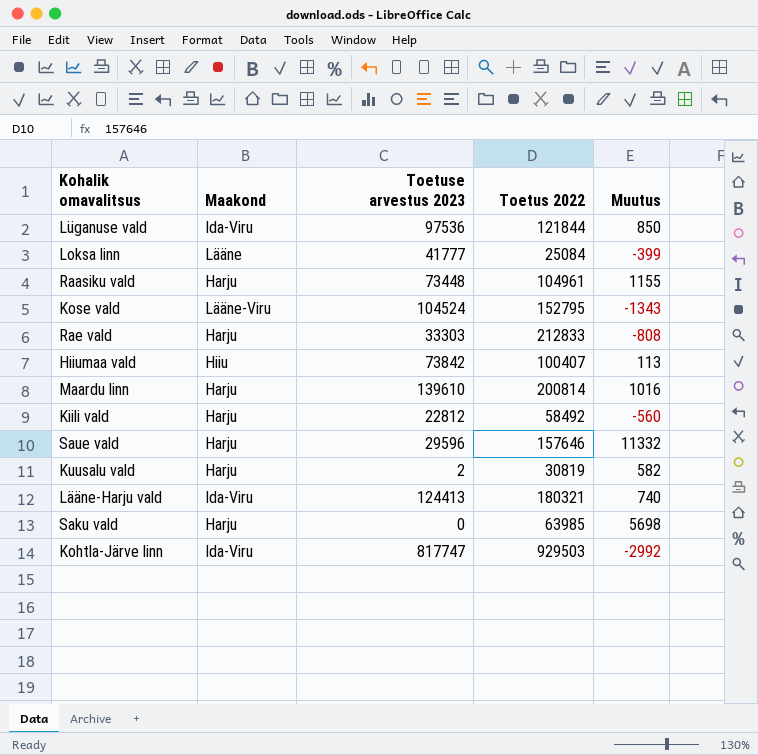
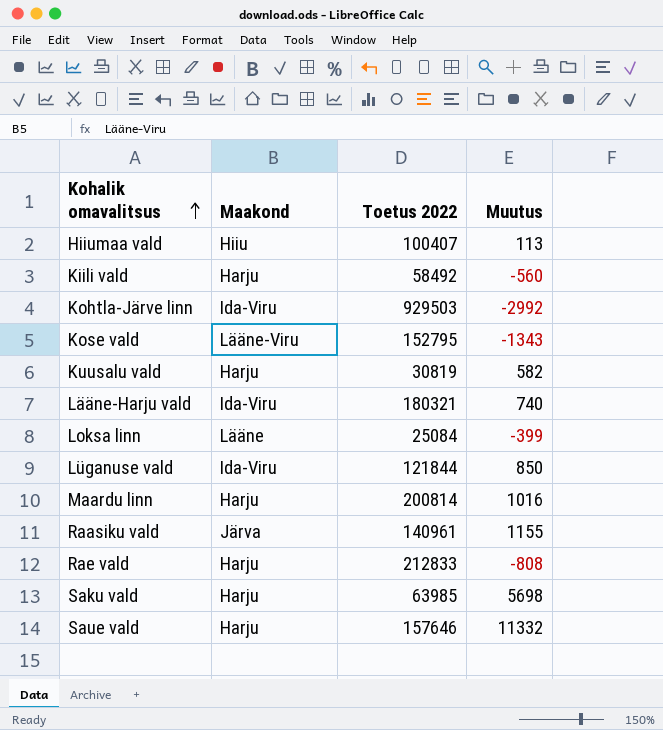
row order: none -> Kohalik omavalitsus ascending
column Toetuse arvestus 2023 | position: 3 -> none
Raasiku vald | Maakond: Harju -> Järva
Raasiku vald | Toetus 2022: 104961 -> 140961

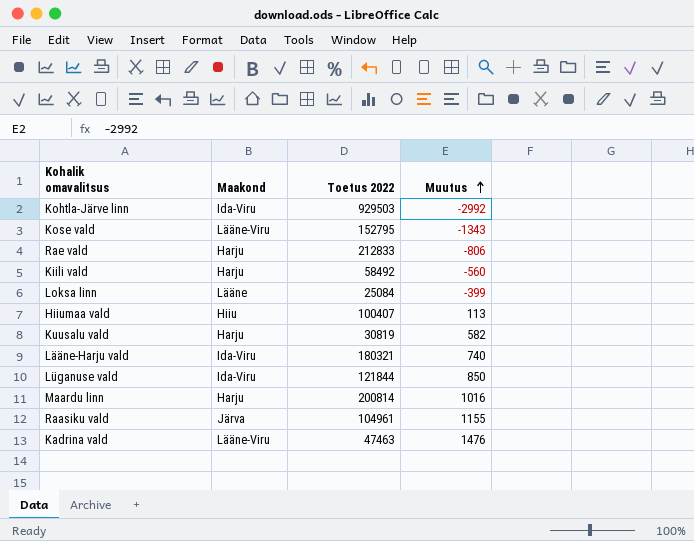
row order: Kohalik omavalitsus ascending -> Muutus ascending
row Saku vald: Harju | 63985 | 5698 -> none
row Saue vald: Harju | 157646 | 11332 -> none
Rae vald | Muutus: -808 -> -806
Raasiku vald | Toetus 2022: 140961 -> 104961
row Kadrina vald: none -> Lääne-Viru | 47463 | 1476

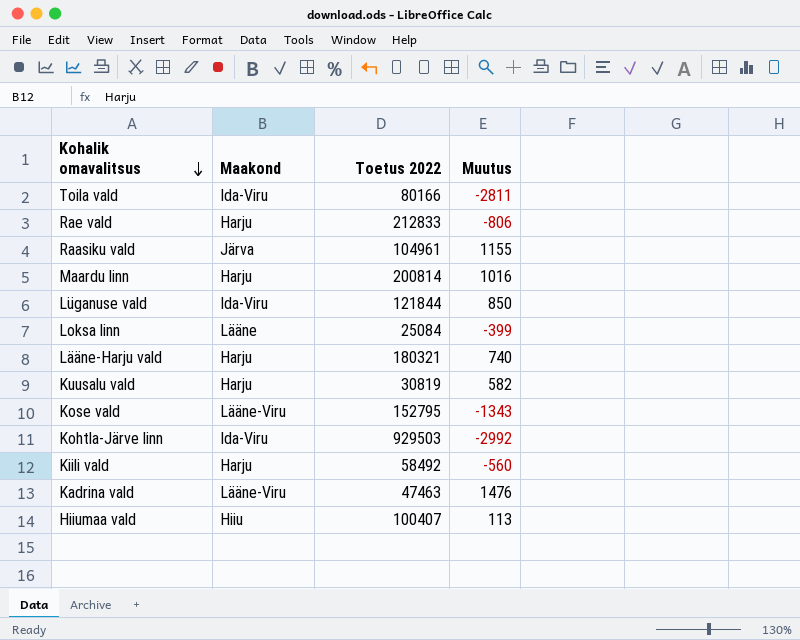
row order: Muutus ascending -> Kohalik omavalitsus descending
row Toila vald: none -> Ida-Viru | 80166 | -2811
Lääne-Harju vald | Maakond: Ida-Viru -> Harju

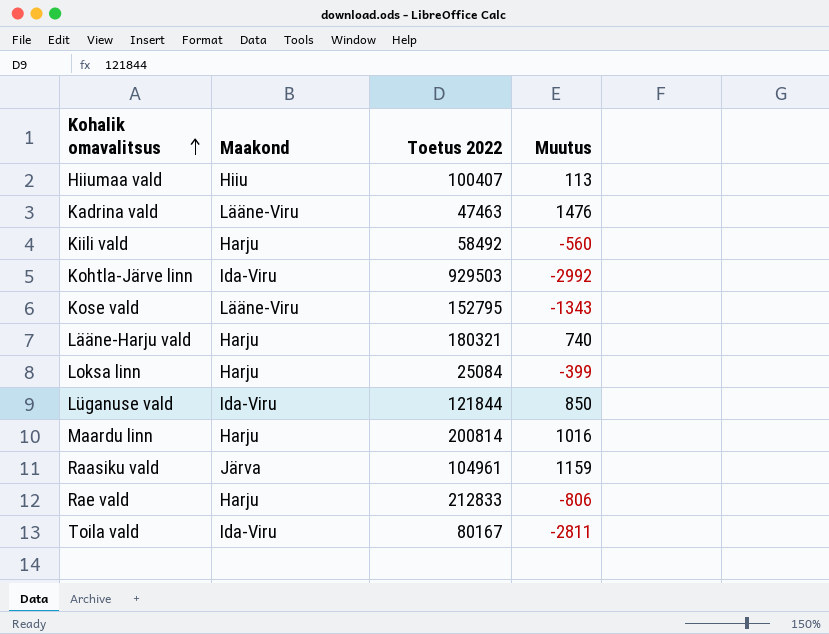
row order: Kohalik omavalitsus descending -> Kohalik omavalitsus ascending
row Kuusalu vald: Harju | 30819 | 582 -> none
Loksa linn | Maakond: Lääne -> Harju
Raasiku vald | Muutus: 1155 -> 1159
Toila vald | Toetus 2022: 80166 -> 80167

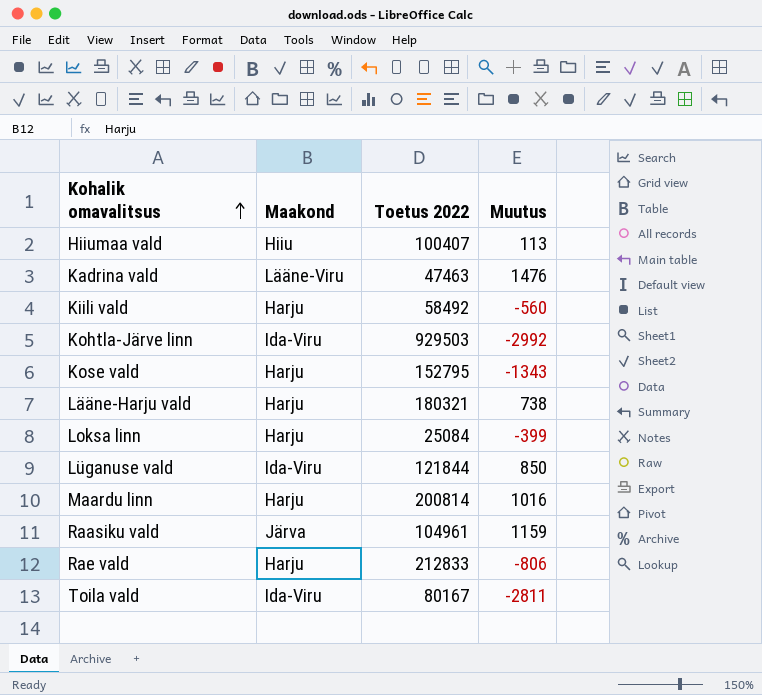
Kose vald | Maakond: Lääne-Viru -> Harju
Lääne-Harju vald | Muutus: 740 -> 738

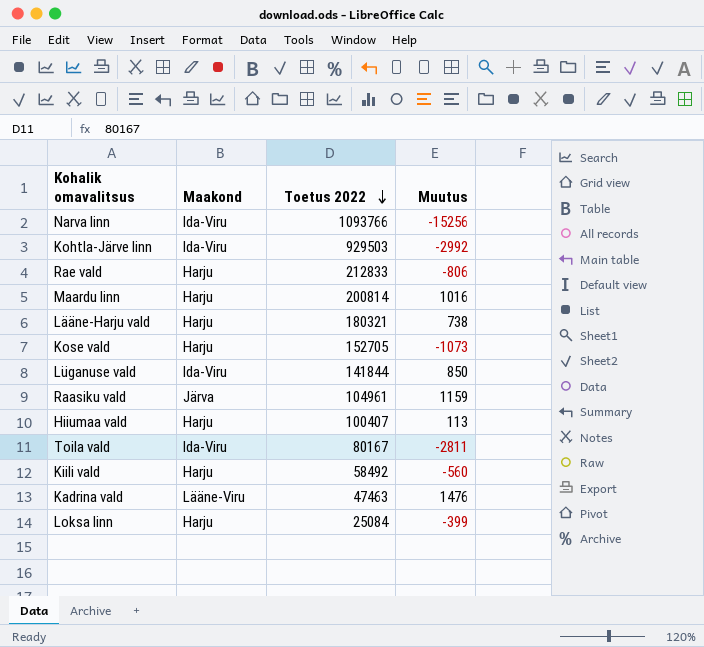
row order: Kohalik omavalitsus ascending -> Toetus 2022 descending
row Narva linn: none -> Ida-Viru | 1093766 | -15256
Kose vald | Toetus 2022: 152795 -> 152705
Kose vald | Muutus: -1343 -> -1073
Lüganuse vald | Toetus 2022: 121844 -> 141844
Hiiumaa vald | Maakond: Hiiu -> Harju

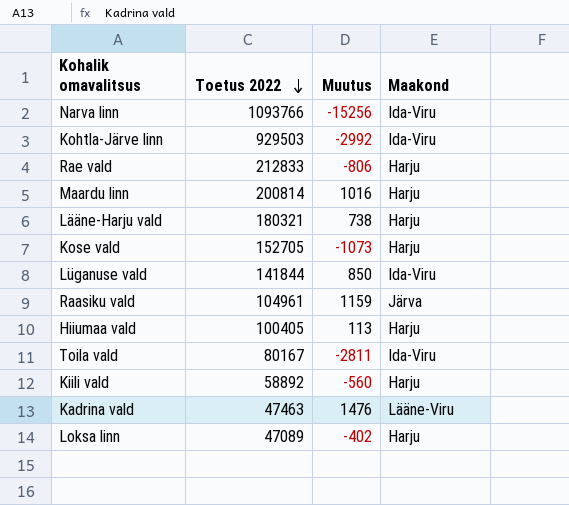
column Maakond | position: 2 -> 4
Hiiumaa vald | Toetus 2022: 100407 -> 100405
Kiili vald | Toetus 2022: 58492 -> 58892
Loksa linn | Toetus 2022: 25084 -> 47089
Loksa linn | Muutus: -399 -> -402

